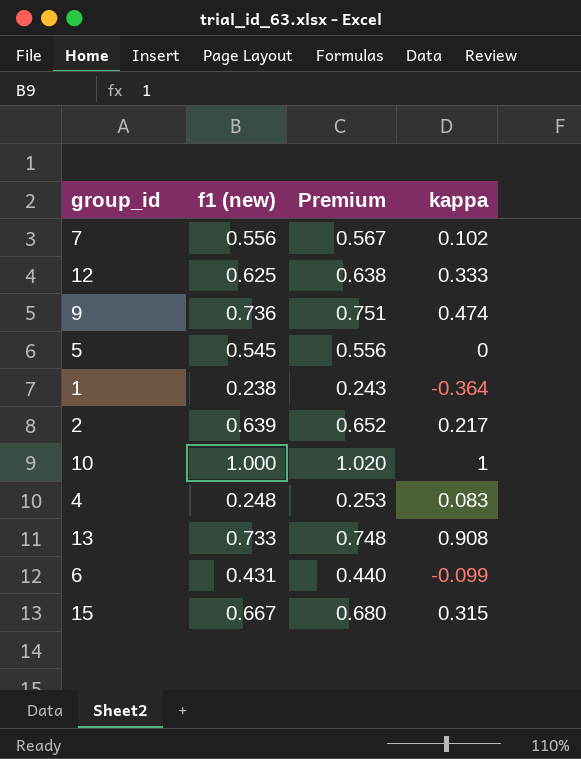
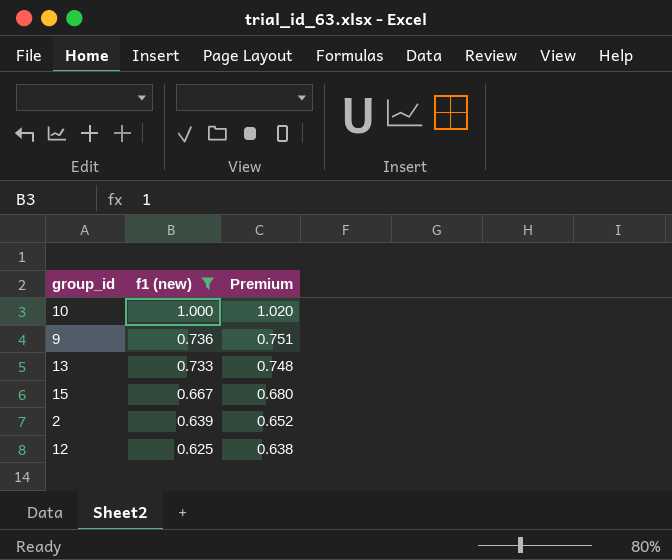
filter: none -> f1 (new) >= 0.625
row order: none -> f1 (new) descending
column kappa | position: 4 -> none

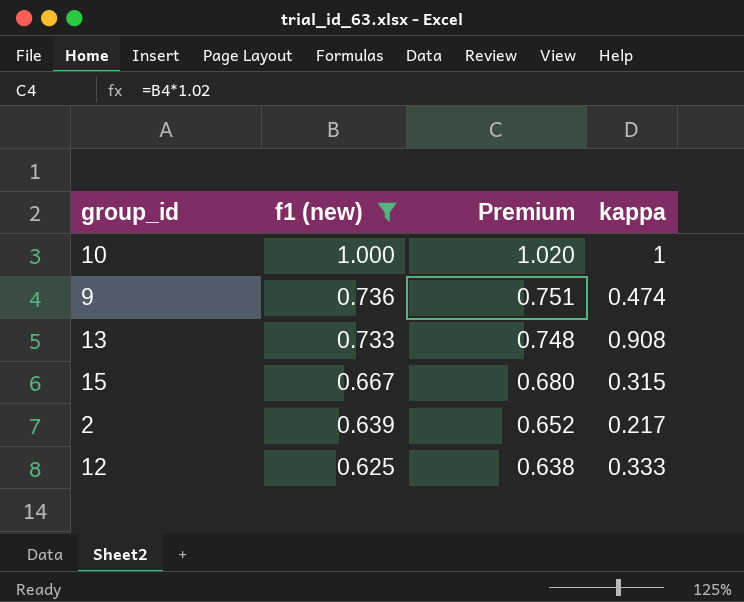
column kappa | position: none -> 4

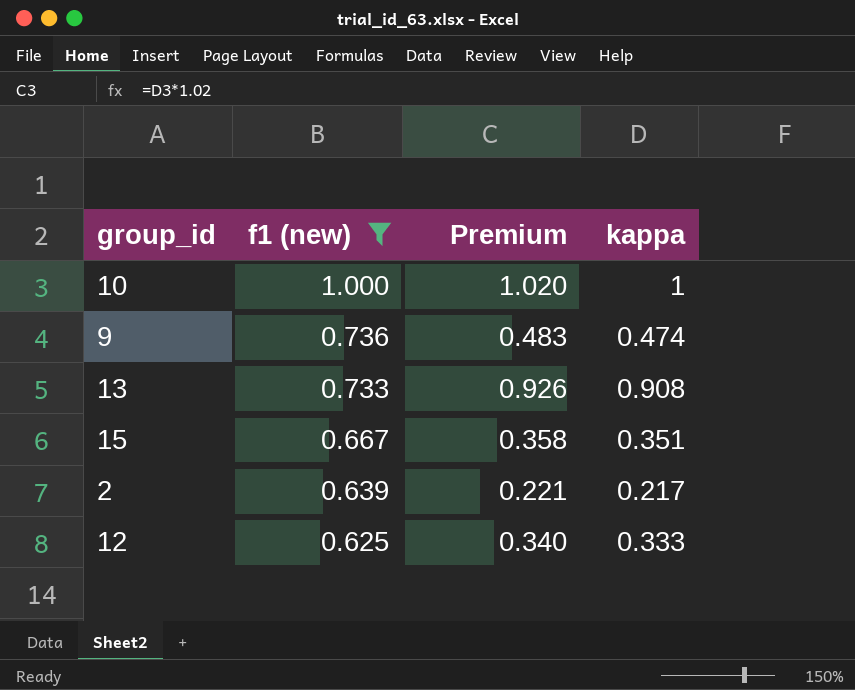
column Premium | formula: [f1 (new)] * 1.02 -> [kappa] * 1.02
15 | kappa: 0.315 -> 0.351

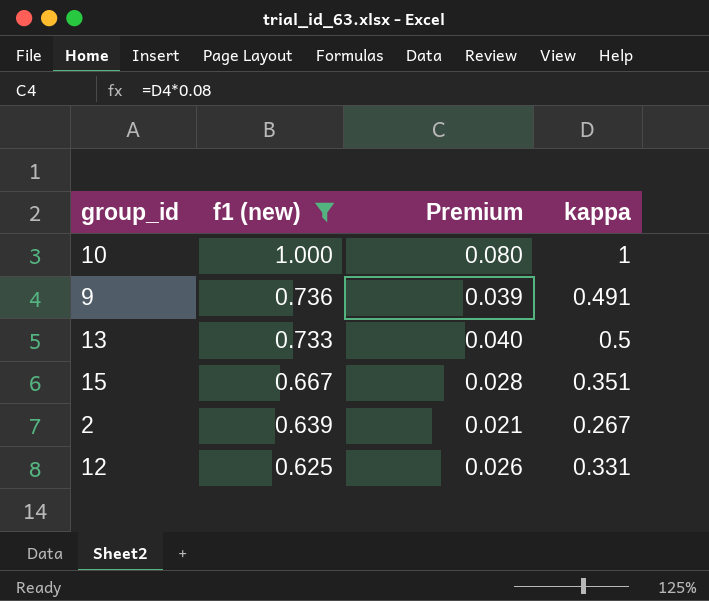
column Premium | formula: [kappa] * 1.02 -> [kappa] * 0.08
9 | kappa: 0.474 -> 0.491
13 | kappa: 0.908 -> 0.5
2 | kappa: 0.217 -> 0.267
12 | kappa: 0.333 -> 0.331

